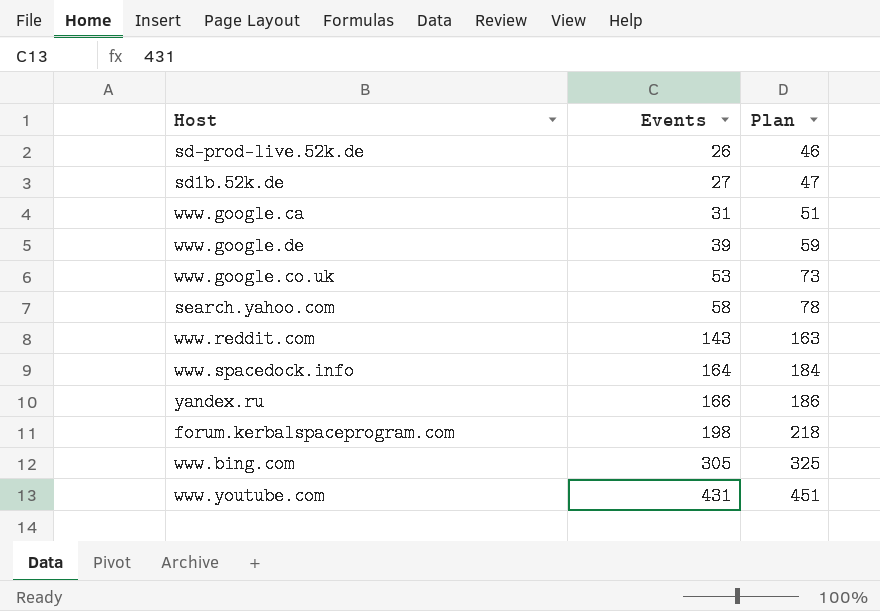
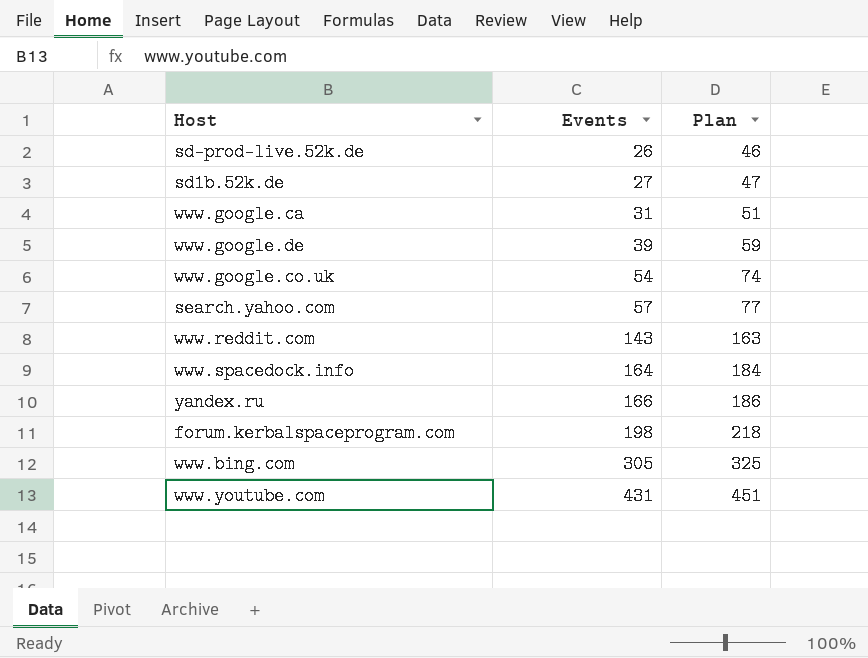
www.google.co.uk | Events: 53 -> 54
www.google.co.uk | Plan: 73 -> 74
search.yahoo.com | Events: 58 -> 57
search.yahoo.com | Plan: 78 -> 77

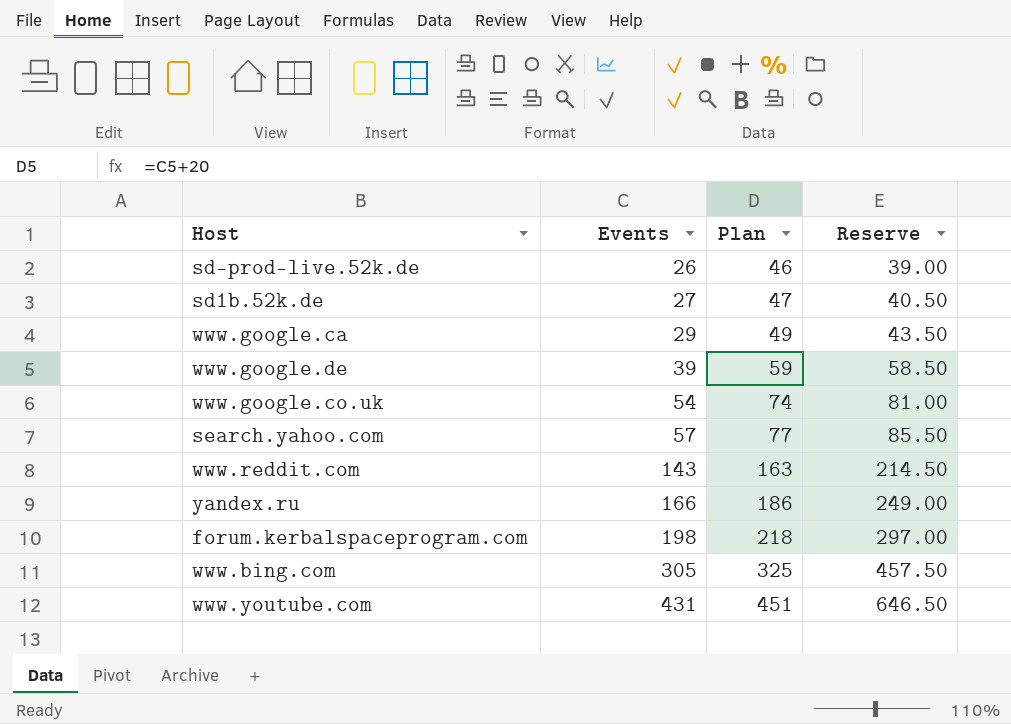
column Reserve | formula: none -> [Events] * 1.5
row www.spacedock.info: 164 | 184 -> none
www.google.ca | Events: 31 -> 29
www.google.ca | Plan: 51 -> 49

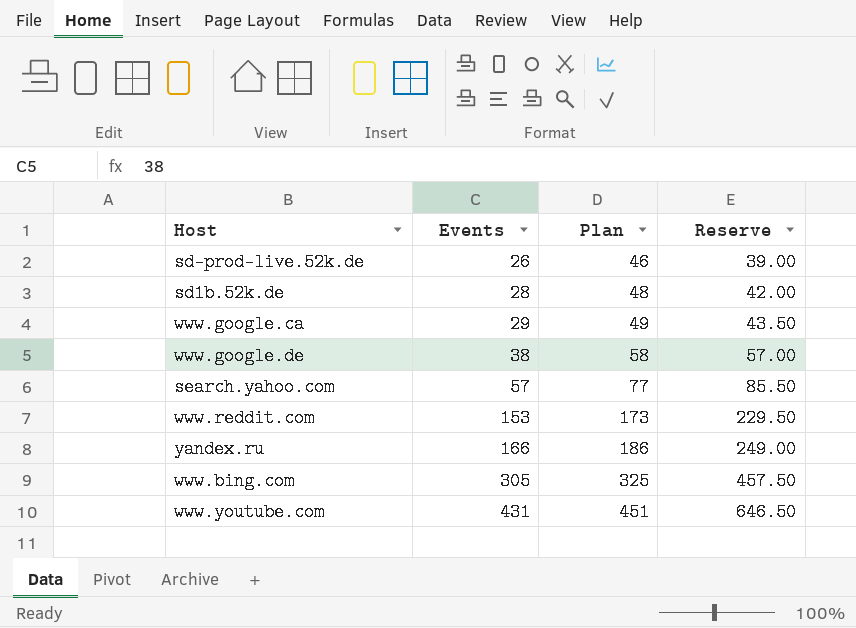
row www.google.co.uk: 54 | 74 | 81.00 -> none
row forum.kerbalspaceprogram.com: 198 | 218 | 297.00 -> none
sd1b.52k.de | Events: 27 -> 28
sd1b.52k.de | Plan: 47 -> 48
sd1b.52k.de | Reserve: 40.50 -> 42.00
www.google.de | Events: 39 -> 38
www.google.de | Plan: 59 -> 58
www.google.de | Reserve: 58.50 -> 57.00
www.reddit.com | Events: 143 -> 153
www.reddit.com | Plan: 163 -> 173
www.reddit.com | Reserve: 214.50 -> 229.50

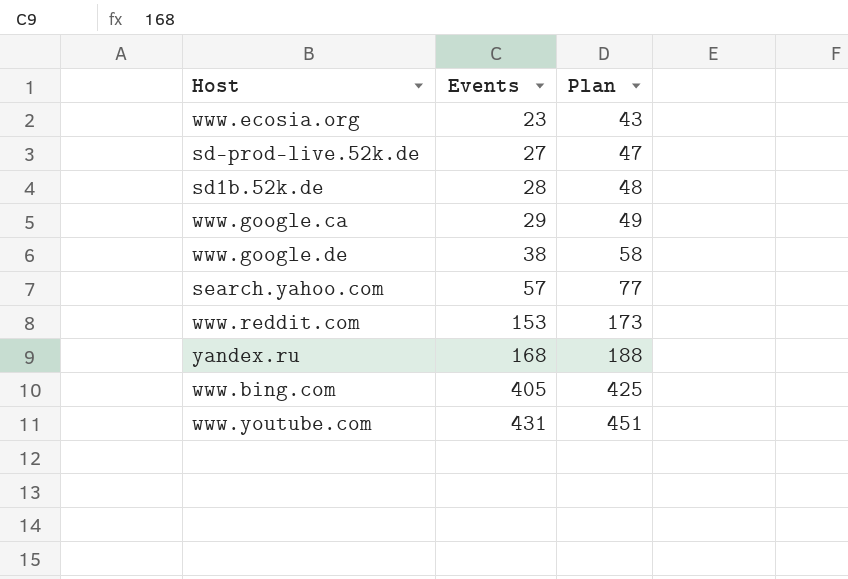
column Reserve | formula: [Events] * 1.5 -> none
row www.ecosia.org: none -> 23 | 43
sd-prod-live.52k.de | Events: 26 -> 27
sd-prod-live.52k.de | Plan: 46 -> 47
yandex.ru | Events: 166 -> 168
yandex.ru | Plan: 186 -> 188
www.bing.com | Events: 305 -> 405
www.bing.com | Plan: 325 -> 425

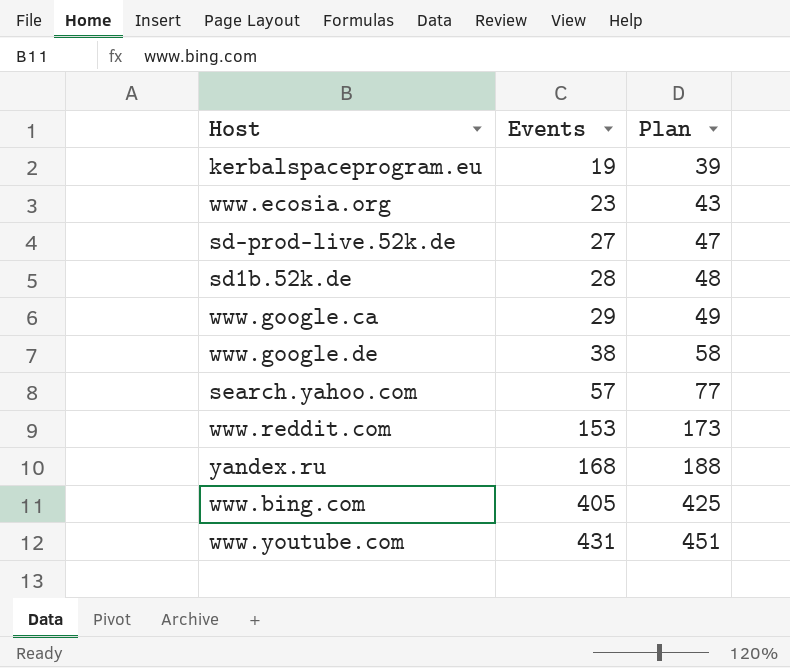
row kerbalspaceprogram.eu: none -> 19 | 39

